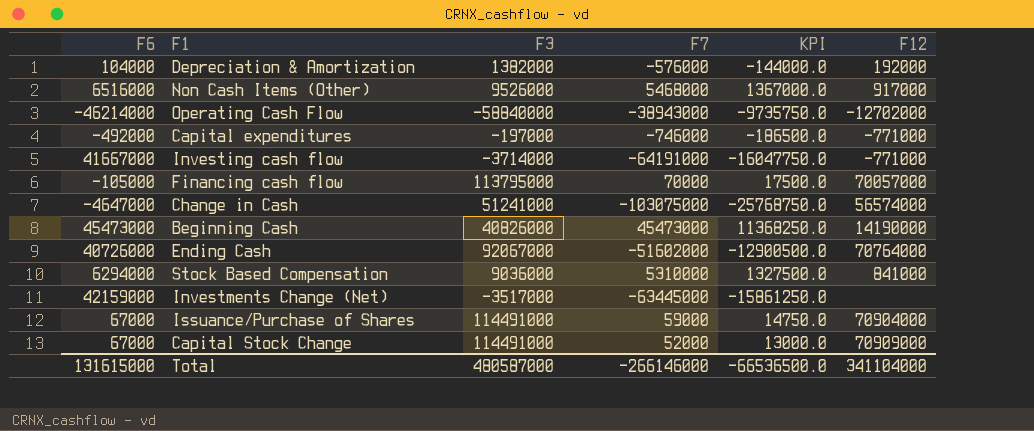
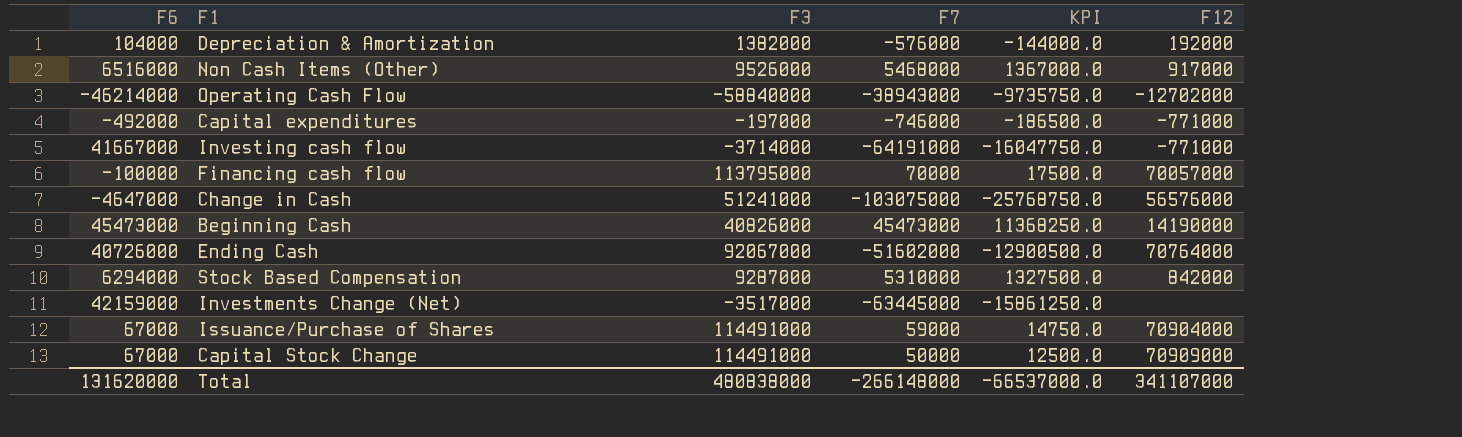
Financing cash flow | F6: -105000 -> -100000
Change in Cash | F12: 56574000 -> 56576000
Stock Based Compensation | F3: 9036000 -> 9287000
Stock Based Compensation | F12: 841000 -> 842000
Capital Stock Change | F7: 52000 -> 50000
Capital Stock Change | KPI: 13000.0 -> 12500.0
Total | F6: 131615000 -> 131620000
Total | F3: 480587000 -> 480838000
Total | F7: -266146000 -> -266148000
Total | KPI: -66536500.0 -> -66537000.0
Total | F12: 341104000 -> 341107000

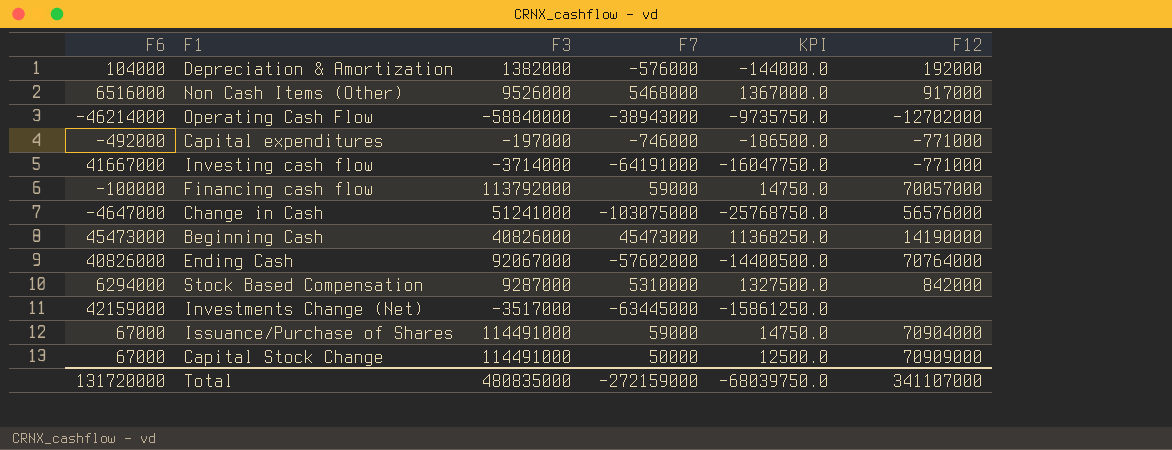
Financing cash flow | F3: 113795000 -> 113792000
Financing cash flow | F7: 70000 -> 59000
Financing cash flow | KPI: 17500.0 -> 14750.0
Ending Cash | F6: 40726000 -> 40826000
Ending Cash | F7: -51602000 -> -57602000
Ending Cash | KPI: -12900500.0 -> -14400500.0
Total | F6: 131620000 -> 131720000
Total | F3: 480838000 -> 480835000
Total | F7: -266148000 -> -272159000
Total | KPI: -66537000.0 -> -68039750.0

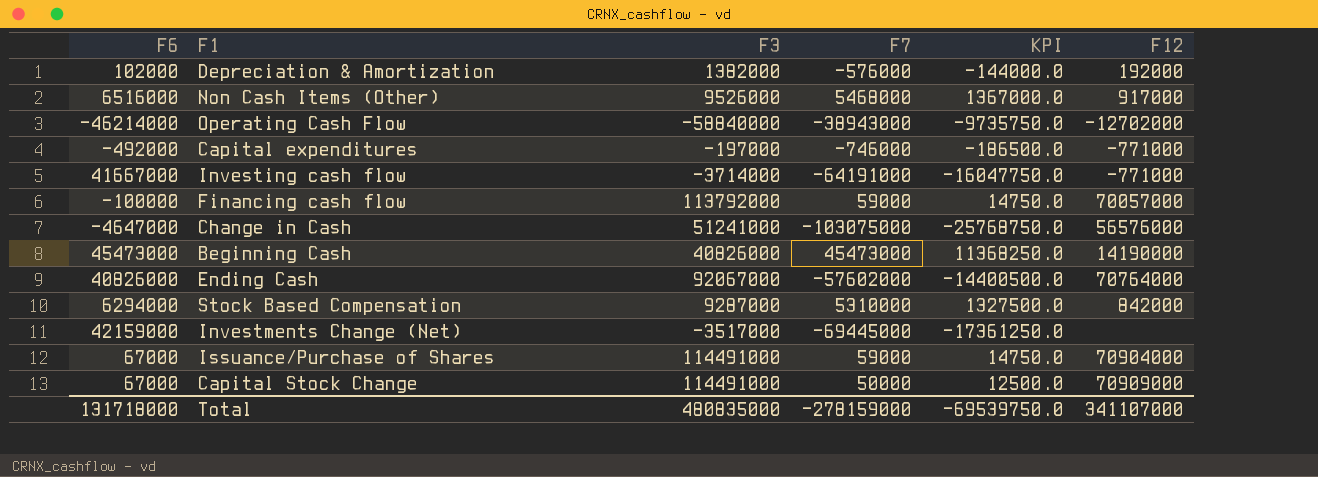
Depreciation & Amortization | F6: 104000 -> 102000
Investments Change (Net) | F7: -63445000 -> -69445000
Investments Change (Net) | KPI: -15861250.0 -> -17361250.0
Total | F6: 131720000 -> 131718000
Total | F7: -272159000 -> -278159000
Total | KPI: -68039750.0 -> -69539750.0

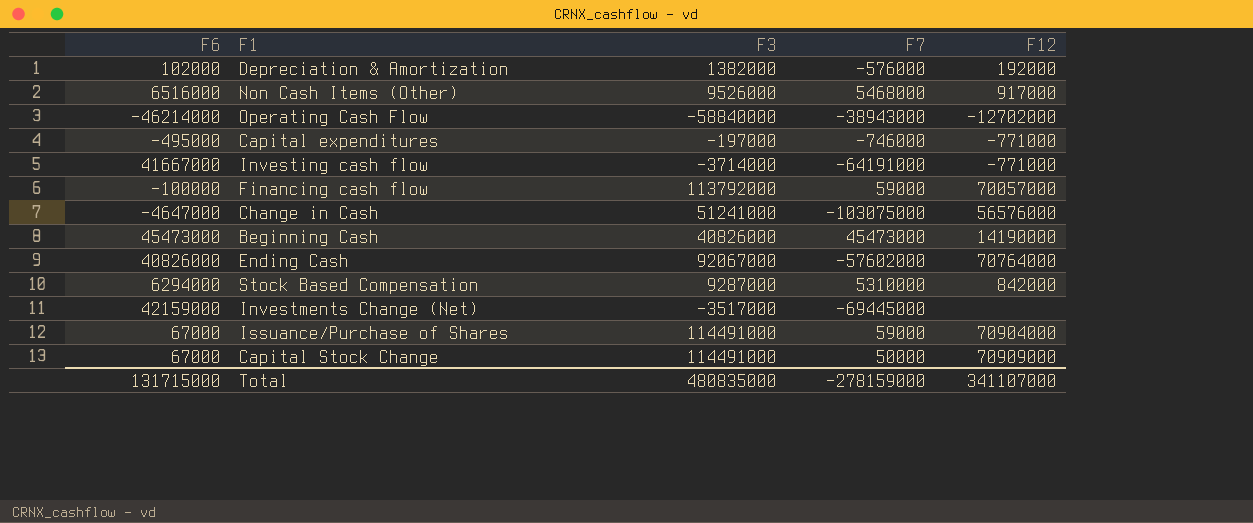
column KPI | formula: [F7] * 0.25 -> none
Capital expenditures | F6: -492000 -> -495000
Total | F6: 131718000 -> 131715000

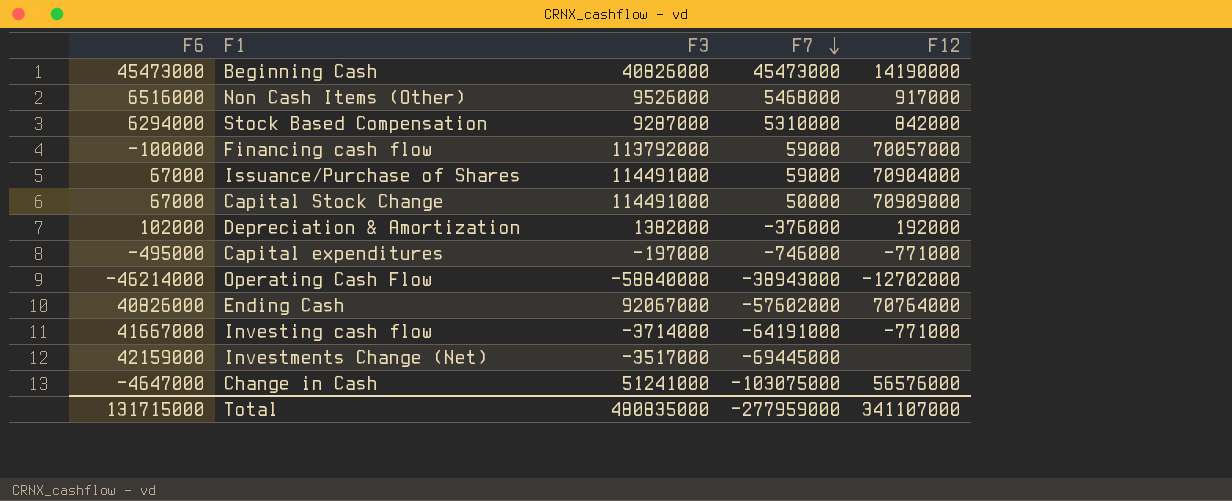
row order: none -> F7 descending
Depreciation & Amortization | F7: -576000 -> -376000
Total | F7: -278159000 -> -277959000

